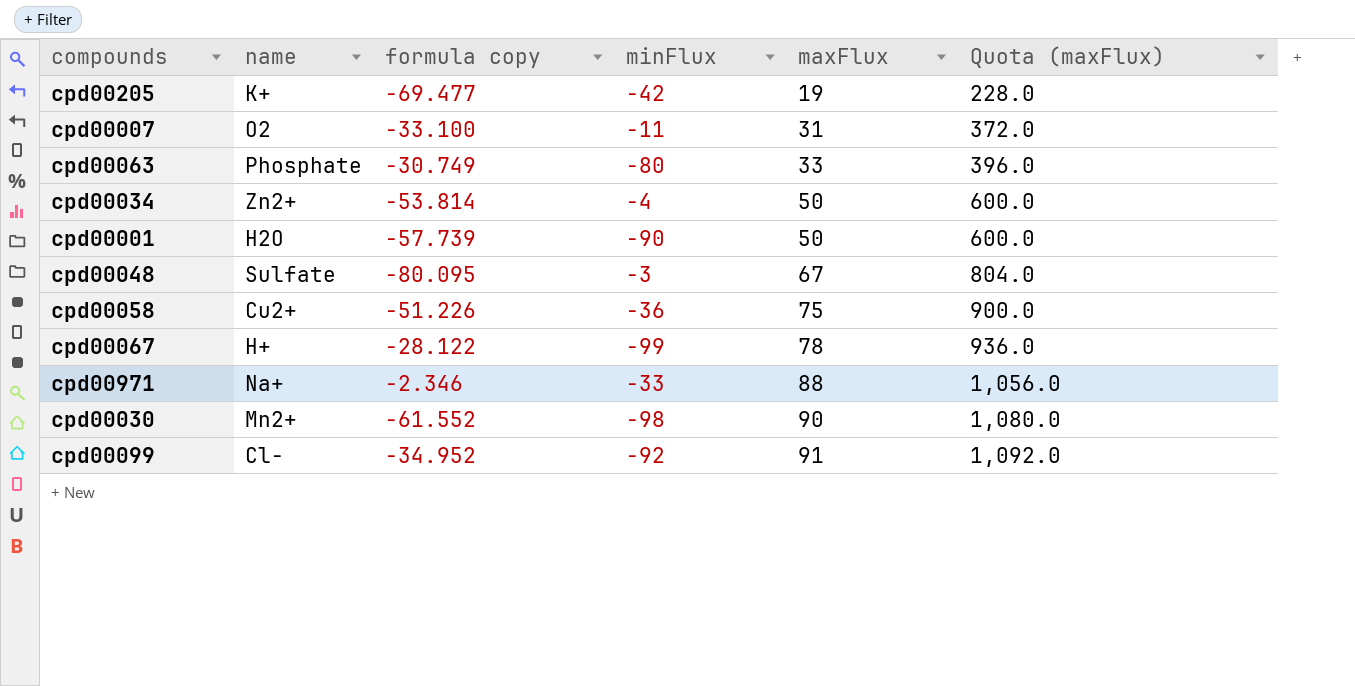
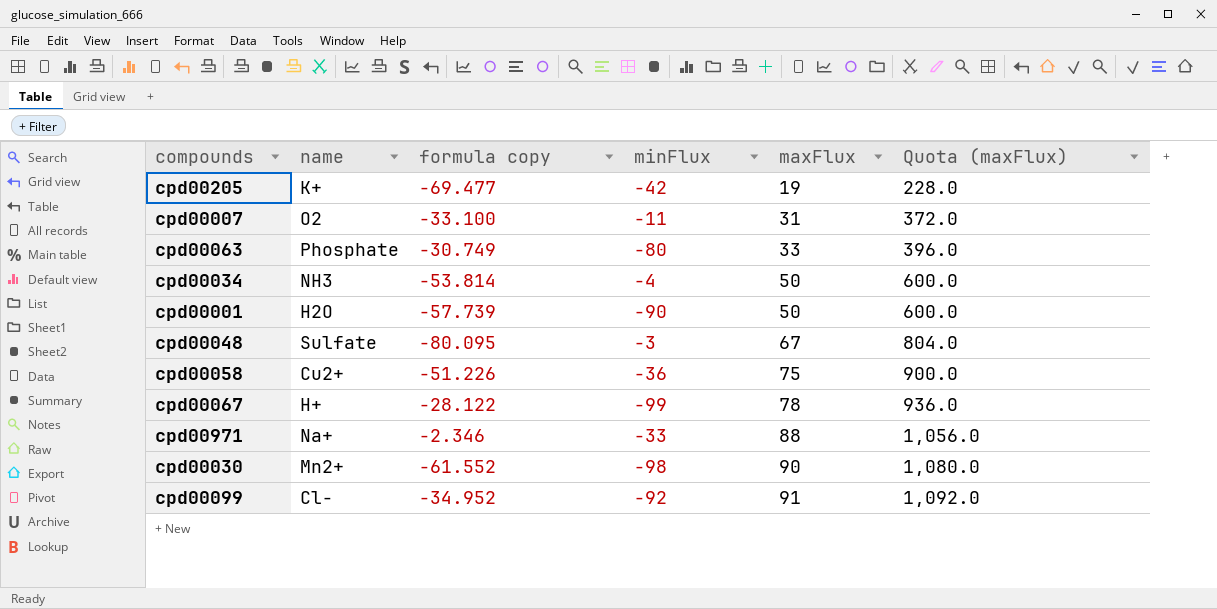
cpd00034 | name: Zn2+ -> NH3

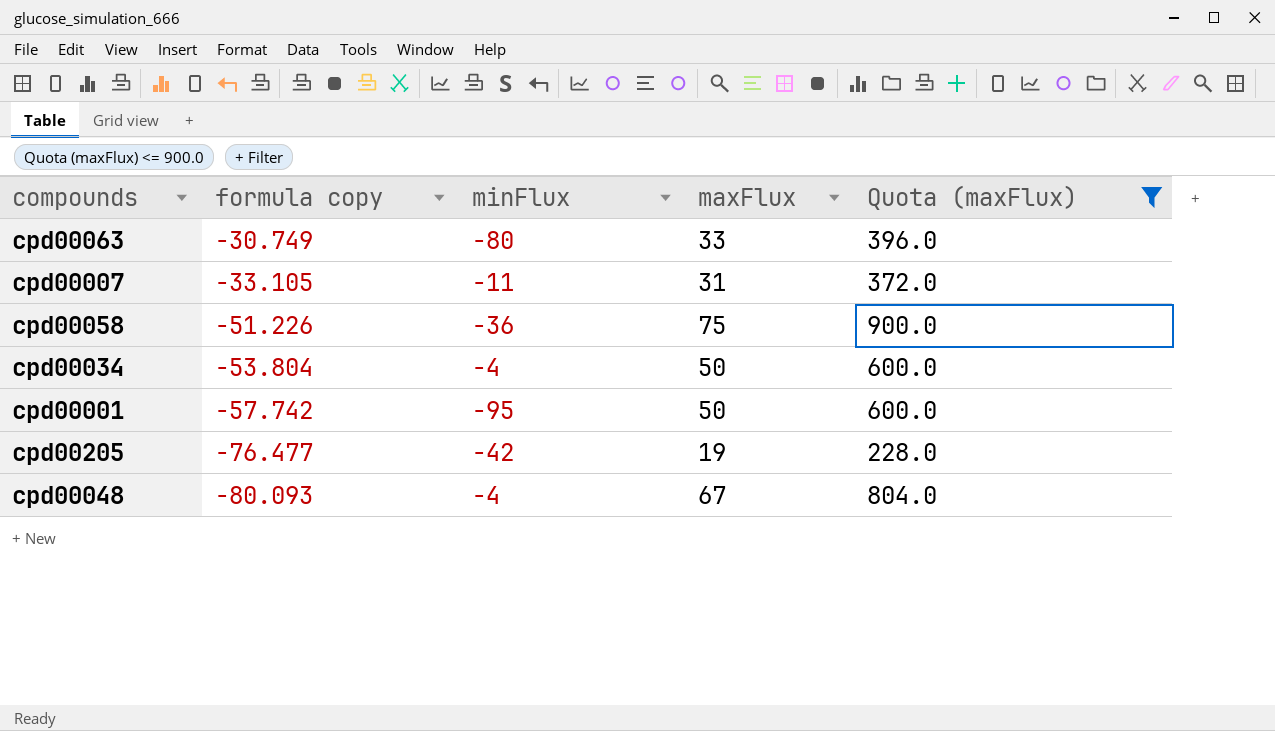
filter: none -> Quota (maxFlux) <= 900.0
row order: maxFlux ascending -> formula copy descending
column name | position: 2 -> none
cpd00007 | formula copy: -33.100 -> -33.105
cpd00034 | formula copy: -53.814 -> -53.804
cpd00001 | formula copy: -57.739 -> -57.742
cpd00001 | minFlux: -90 -> -95
cpd00205 | formula copy: -69.477 -> -76.477
cpd00048 | formula copy: -80.095 -> -80.093
cpd00048 | minFlux: -3 -> -4

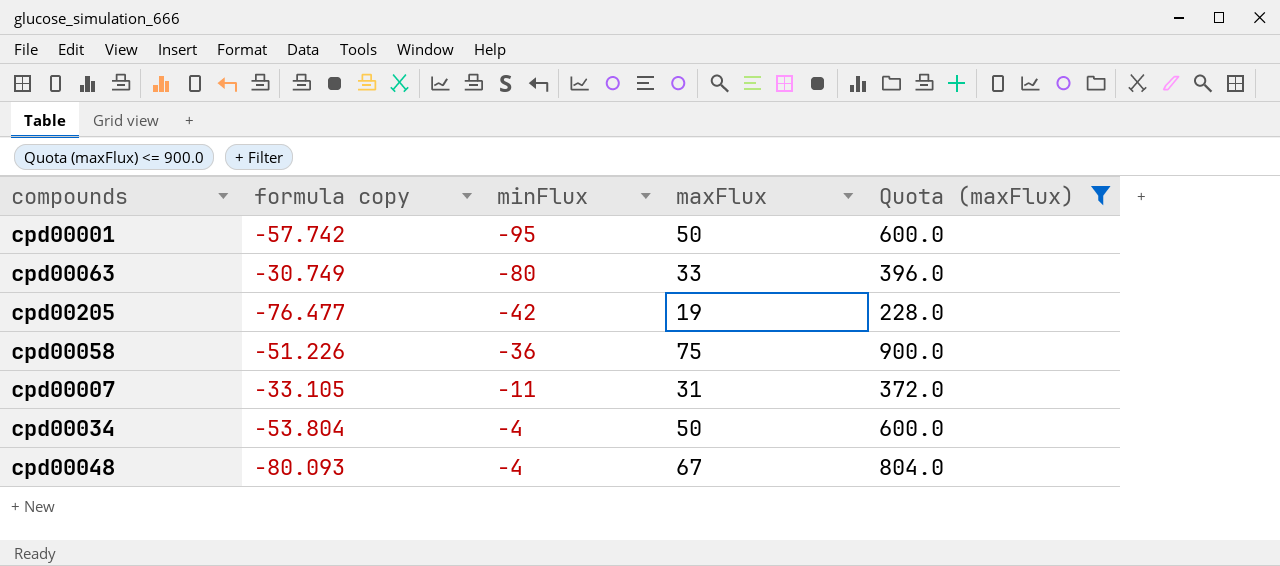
row order: formula copy descending -> minFlux ascending

